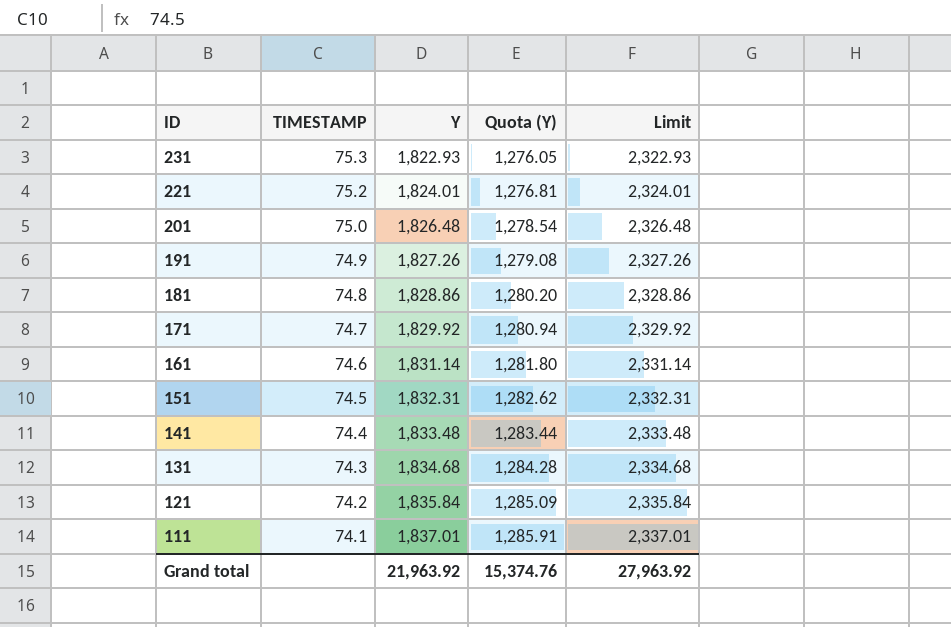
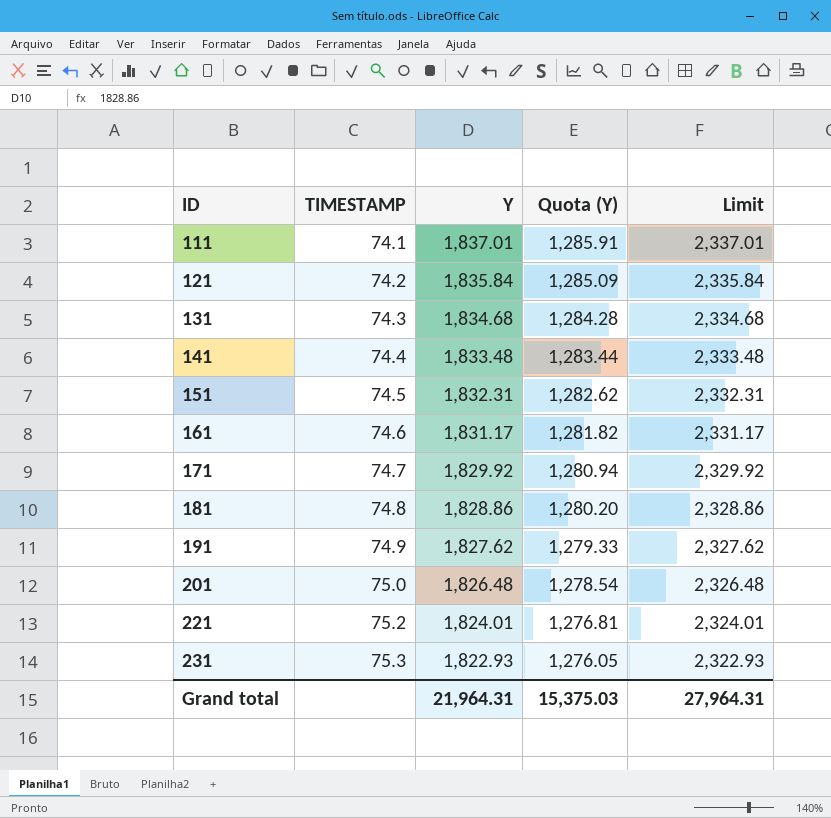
row order: ID descending -> ID ascending
161 | Y: 1,831.14 -> 1,831.17
161 | Quota (Y): 1,281.80 -> 1,281.82
161 | Limit: 2,331.14 -> 2,331.17
191 | Y: 1,827.26 -> 1,827.62
191 | Quota (Y): 1,279.08 -> 1,279.33
191 | Limit: 2,327.26 -> 2,327.62
Grand total | Y: 21,963.92 -> 21,964.31
Grand total | Quota (Y): 15,374.76 -> 15,375.03
Grand total | Limit: 27,963.92 -> 27,964.31

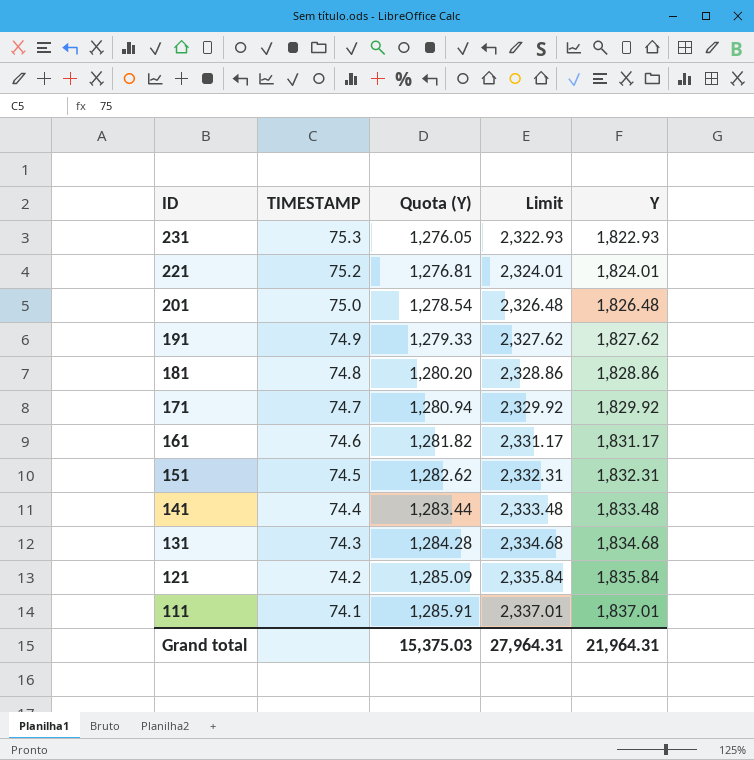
row order: ID ascending -> ID descending
column Y | position: 3 -> 5

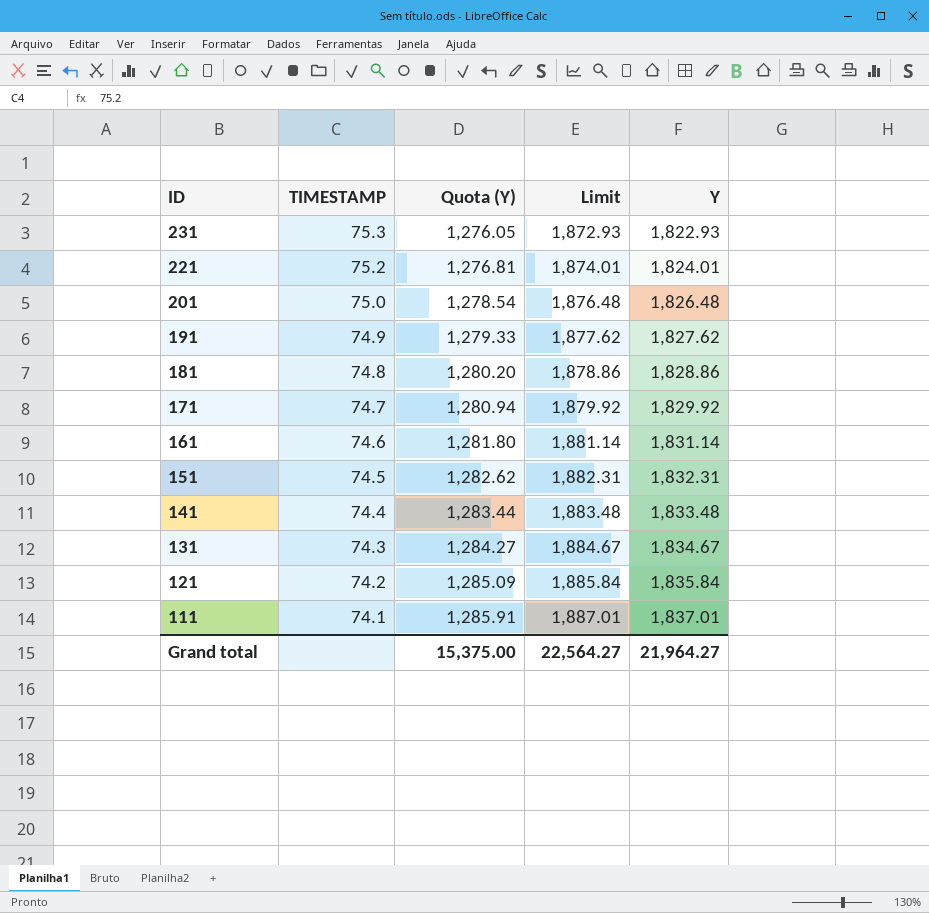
column Limit | formula: [Y] + 500 -> [Y] + 50
161 | Quota (Y): 1,281.82 -> 1,281.80
161 | Y: 1,831.17 -> 1,831.14
131 | Quota (Y): 1,284.28 -> 1,284.27
131 | Y: 1,834.68 -> 1,834.67
Grand total | Quota (Y): 15,375.03 -> 15,375.00
Grand total | Limit: 27,964.31 -> 22,564.27
Grand total | Y: 21,964.31 -> 21,964.27

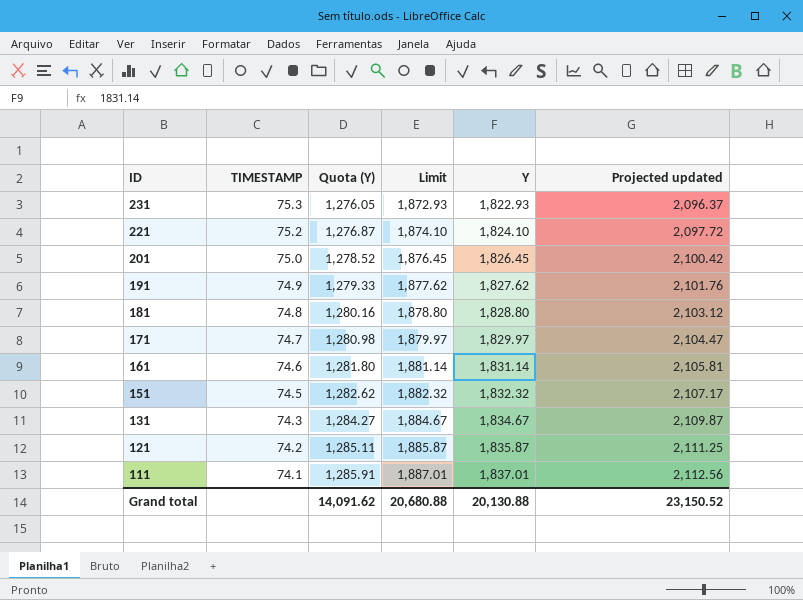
column Projected updated | formula: none -> [Y] * 1.15
row 141: 74.4 | 1,283.44 | 1,883.48 | 1,833.48 -> none
221 | Quota (Y): 1,276.81 -> 1,276.87
221 | Limit: 1,874.01 -> 1,874.10
221 | Y: 1,824.01 -> 1,824.10
201 | Quota (Y): 1,278.54 -> 1,278.52
201 | Limit: 1,876.48 -> 1,876.45
201 | Y: 1,826.48 -> 1,826.45
181 | Quota (Y): 1,280.20 -> 1,280.16
181 | Limit: 1,878.86 -> 1,878.80
181 | Y: 1,828.86 -> 1,828.80
171 | Quota (Y): 1,280.94 -> 1,280.98
171 | Limit: 1,879.92 -> 1,879.97
171 | Y: 1,829.92 -> 1,829.97
151 | Limit: 1,882.31 -> 1,882.32
151 | Y: 1,832.31 -> 1,832.32
121 | Quota (Y): 1,285.09 -> 1,285.11
121 | Limit: 1,885.84 -> 1,885.87
121 | Y: 1,835.84 -> 1,835.87
Grand total | Quota (Y): 15,375.00 -> 14,091.62
Grand total | Limit: 22,564.27 -> 20,680.88
Grand total | Y: 21,964.27 -> 20,130.88

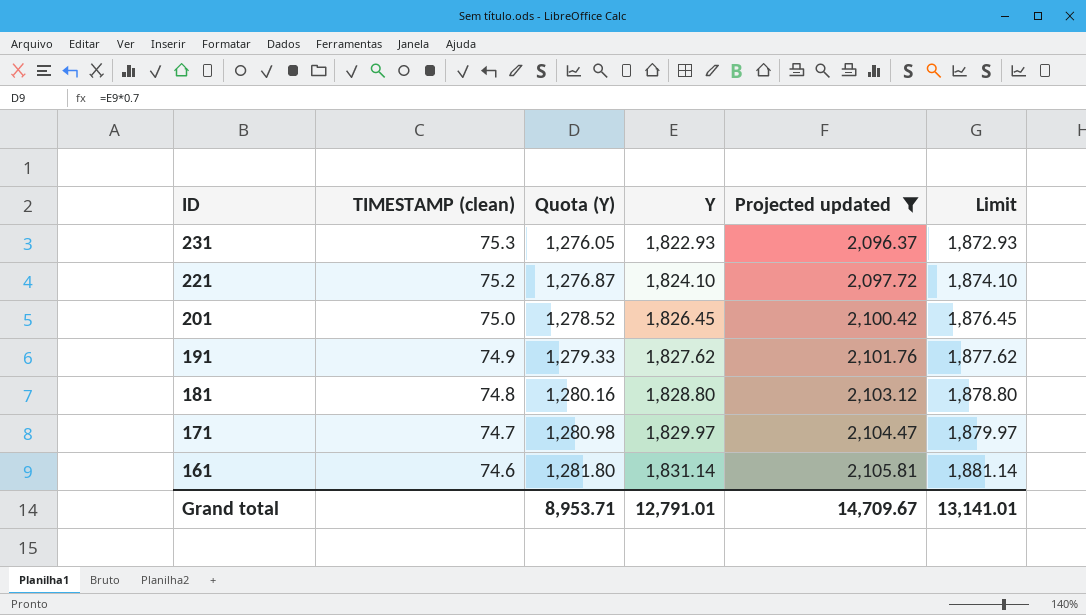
filter: none -> Projected updated <= 2,105.81
column name: TIMESTAMP -> TIMESTAMP (clean)
column Limit | position: 4 -> 6
Grand total | Quota (Y): 14,091.62 -> 8,953.71
Grand total | Y: 20,130.88 -> 12,791.01
Grand total | Projected updated: 23,150.52 -> 14,709.67
Grand total | Limit: 20,680.88 -> 13,141.01

